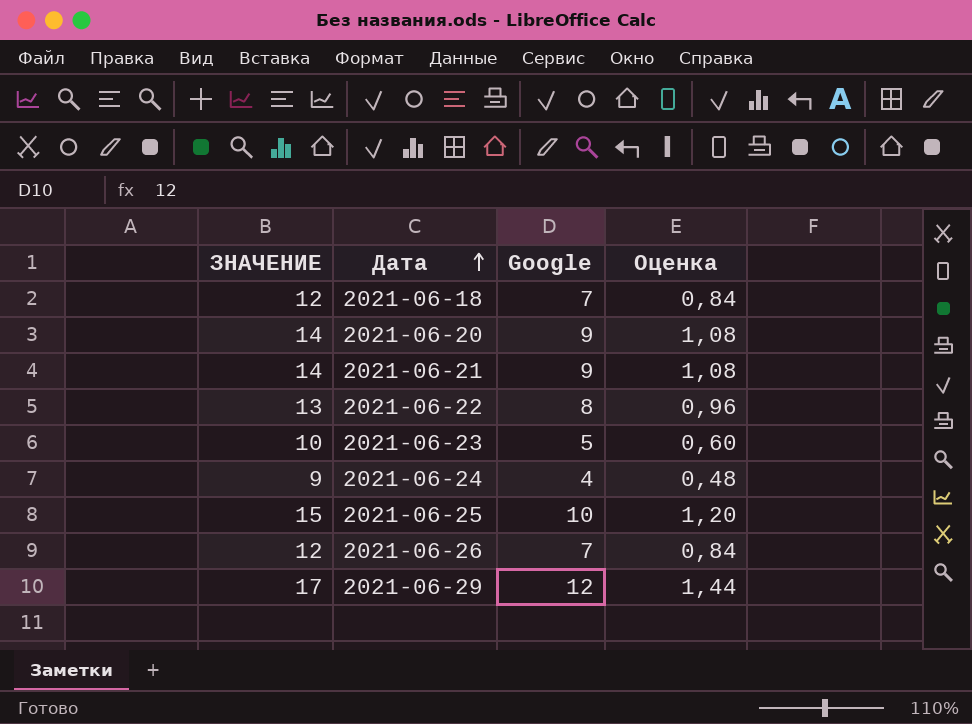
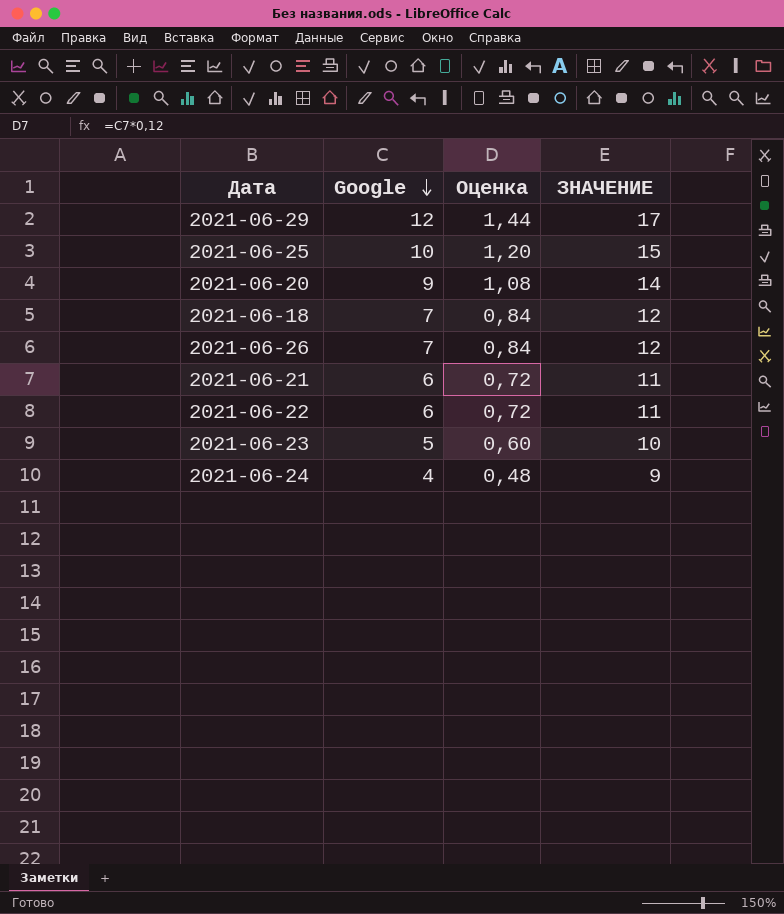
row order: Дата ascending -> Google descending
column ЗНАЧЕНИЕ | position: 1 -> 4
2021-06-21 | Google: 9 -> 6
2021-06-21 | Оценка: 1,08 -> 0,72
2021-06-21 | ЗНАЧЕНИЕ: 14 -> 11
2021-06-22 | Google: 8 -> 6
2021-06-22 | Оценка: 0,96 -> 0,72
2021-06-22 | ЗНАЧЕНИЕ: 13 -> 11

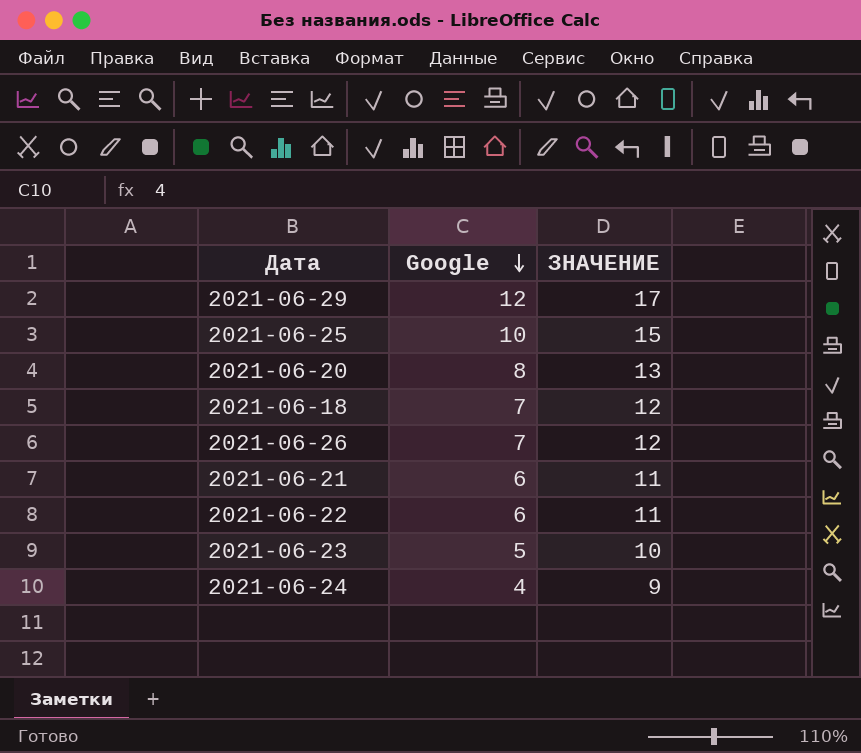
column Оценка | formula: [Google] * 0,12 -> none
2021-06-20 | Google: 9 -> 8
2021-06-20 | ЗНАЧЕНИЕ: 14 -> 13

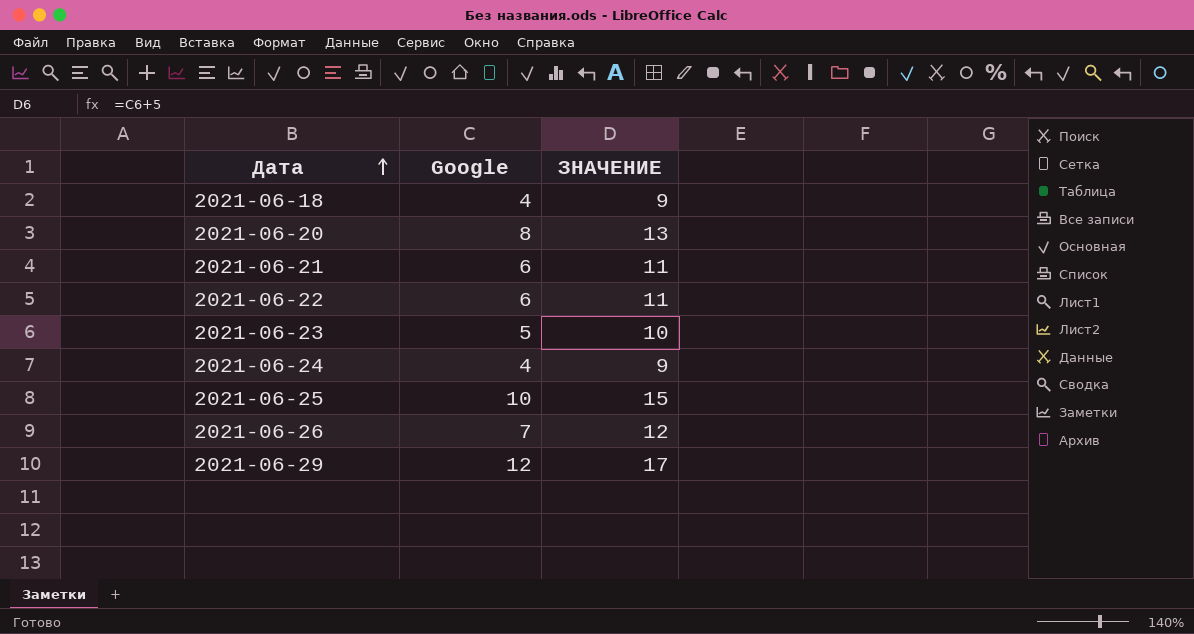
row order: Google descending -> Дата ascending
2021-06-18 | Google: 7 -> 4
2021-06-18 | ЗНАЧЕНИЕ: 12 -> 9

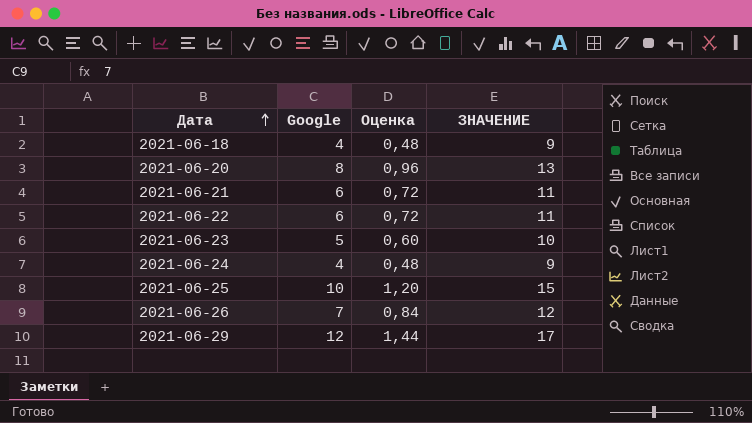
column Оценка | formula: none -> [Google] * 0,12

